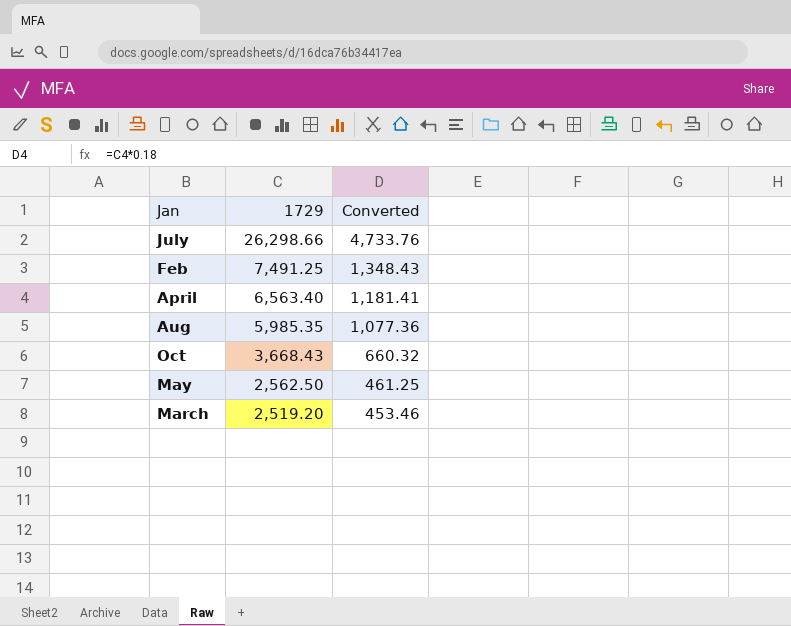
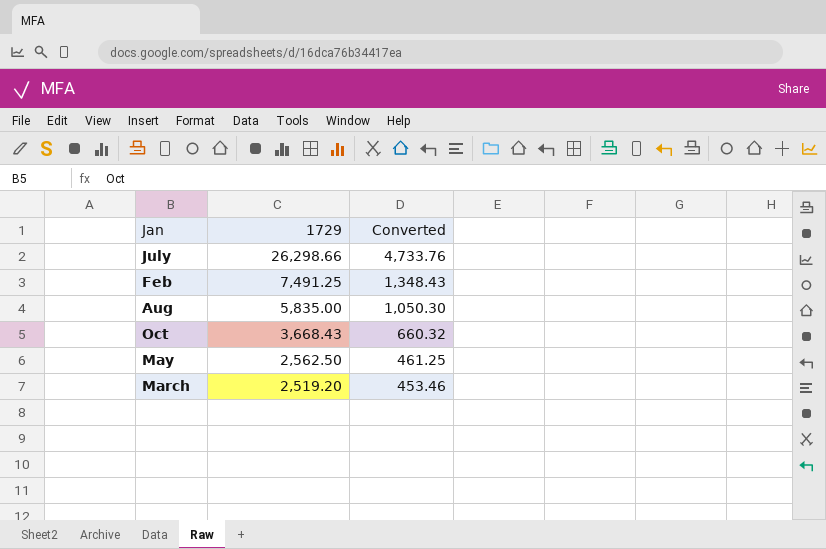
row April: 6,563.40 | 1,181.41 -> none
Aug | 1729: 5,985.35 -> 5,835.00
Aug | Converted: 1,077.36 -> 1,050.30

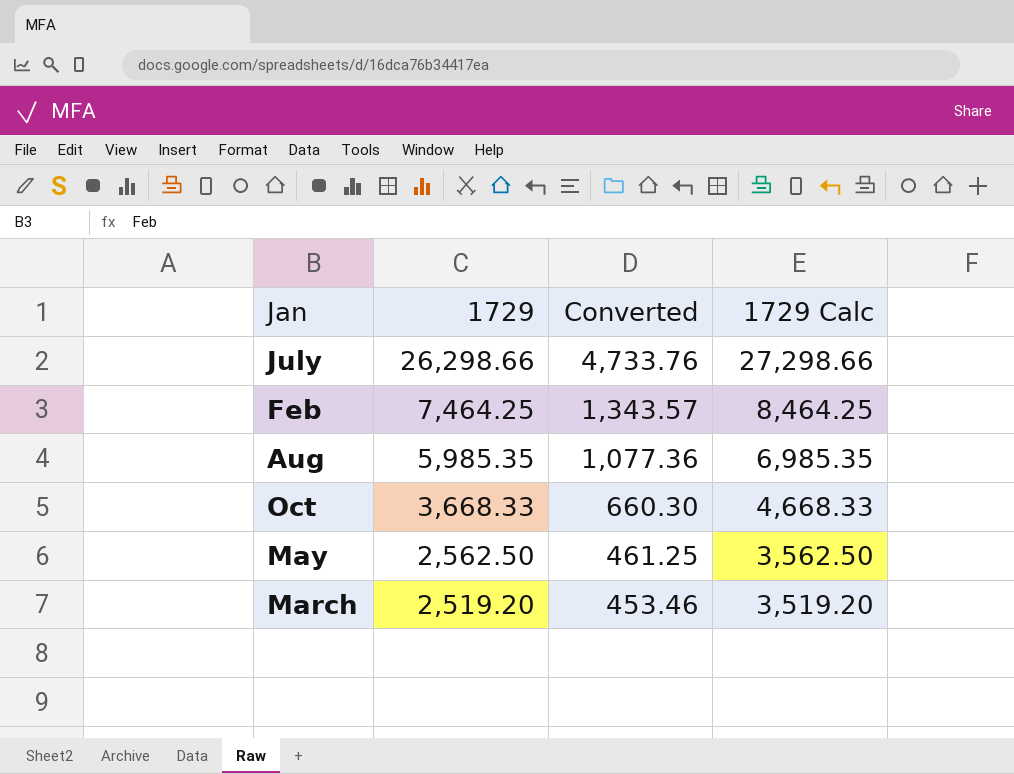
column 1729 Calc | formula: none -> [1729] + 1000
Feb | 1729: 7,491.25 -> 7,464.25
Feb | Converted: 1,348.43 -> 1,343.57
Aug | 1729: 5,835.00 -> 5,985.35
Aug | Converted: 1,050.30 -> 1,077.36
Oct | 1729: 3,668.43 -> 3,668.33
Oct | Converted: 660.32 -> 660.30

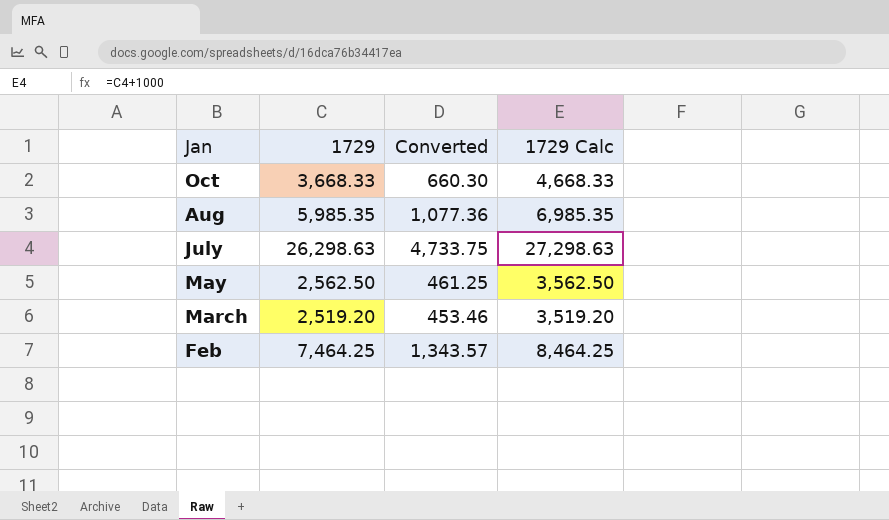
row order: 1729 descending -> Jan descending
July | 1729: 26,298.66 -> 26,298.63
July | Converted: 4,733.76 -> 4,733.75
July | 1729 Calc: 27,298.66 -> 27,298.63

